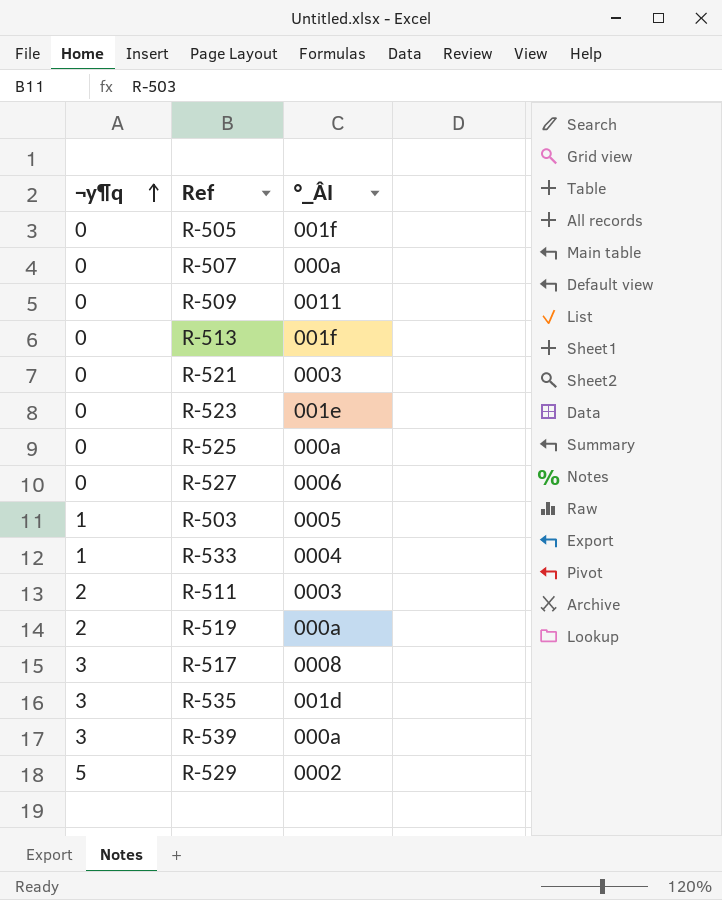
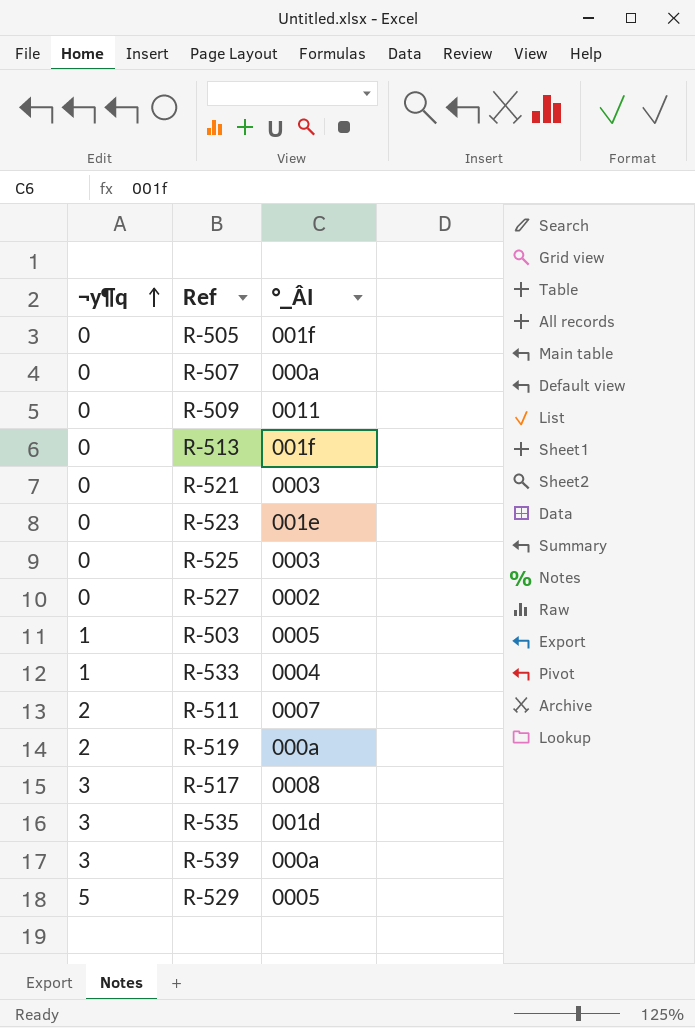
R-525 | °_ÂI: 000a -> 0003
R-527 | °_ÂI: 0006 -> 0002
R-511 | °_ÂI: 0003 -> 0007
R-529 | °_ÂI: 0002 -> 0005

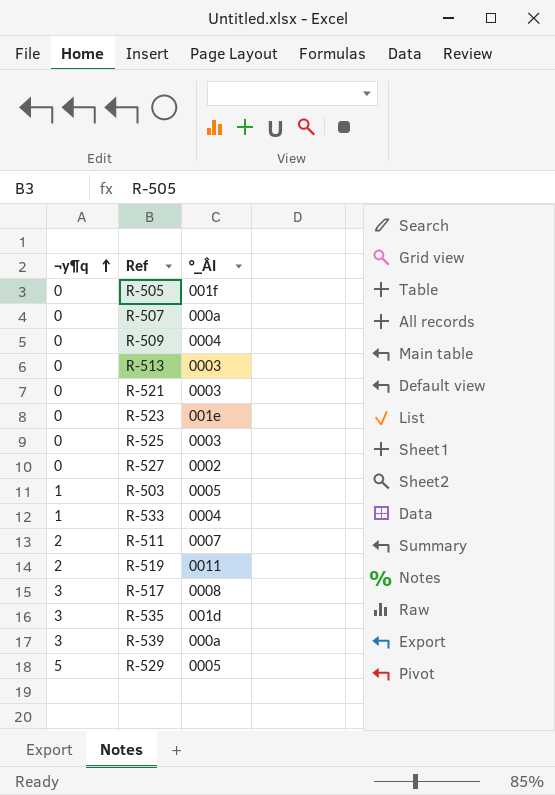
R-509 | °_ÂI: 0011 -> 0004
R-513 | °_ÂI: 001f -> 0003
R-519 | °_ÂI: 000a -> 0011

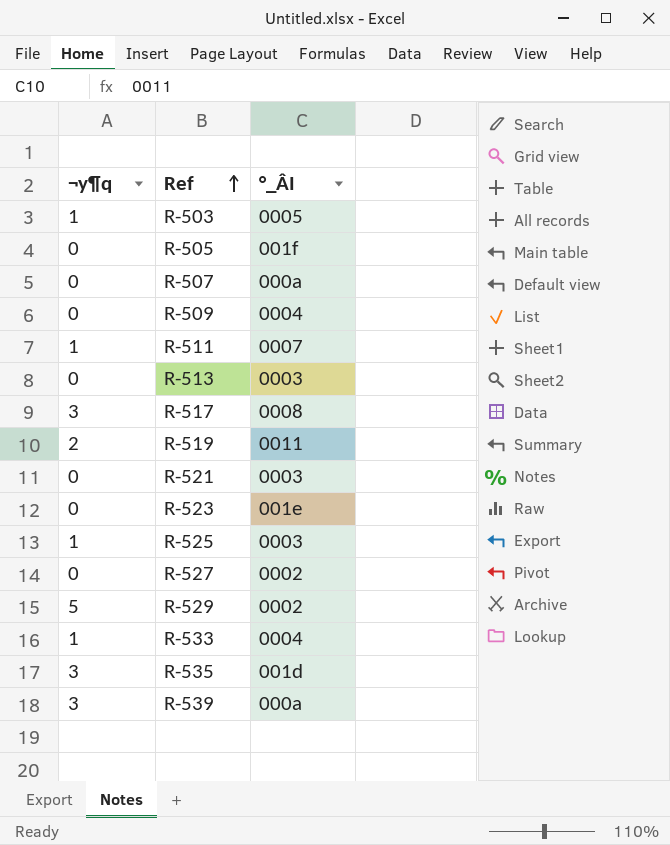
row order: ¬y¶q ascending -> Ref ascending
R-511 | ¬y¶q: 2 -> 1
R-525 | ¬y¶q: 0 -> 1
R-529 | °_ÂI: 0005 -> 0002

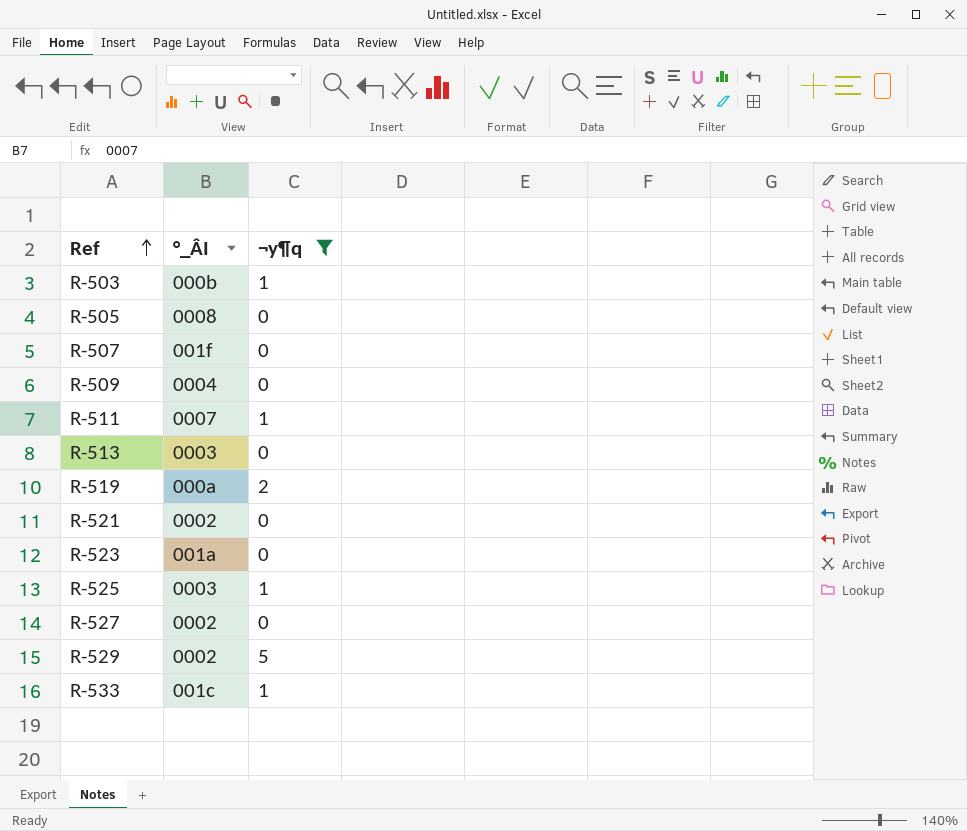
filter: none -> ¬y¶q != 3
column ¬y¶q | position: 1 -> 3
R-503 | °_ÂI: 0005 -> 000b
R-505 | °_ÂI: 001f -> 0008
R-507 | °_ÂI: 000a -> 001f
R-519 | °_ÂI: 0011 -> 000a
R-521 | °_ÂI: 0003 -> 0002
R-523 | °_ÂI: 001e -> 001a
R-533 | °_ÂI: 0004 -> 001c

